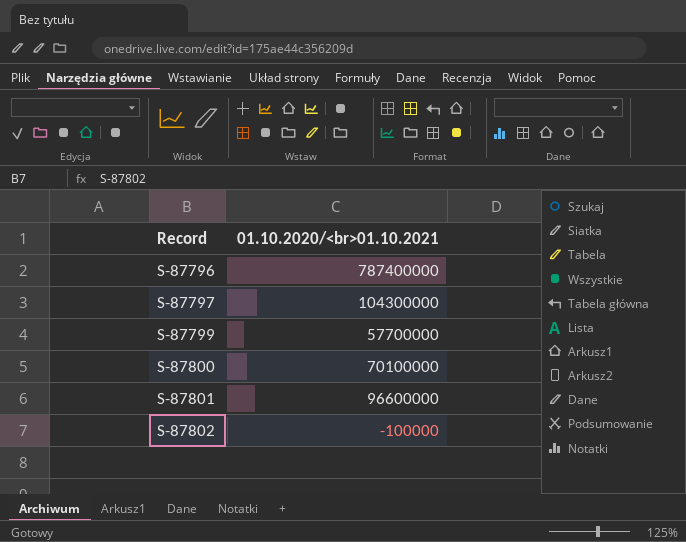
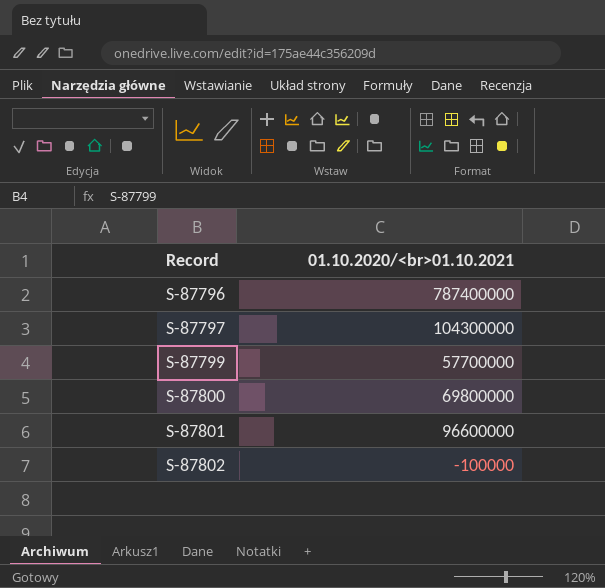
S-87800 | 01.10.2020/<br>01.10.2021: 70100000 -> 69800000

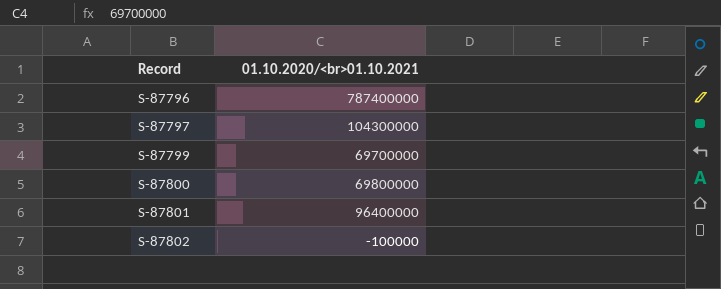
S-87799 | 01.10.2020/<br>01.10.2021: 57700000 -> 69700000
S-87801 | 01.10.2020/<br>01.10.2021: 96600000 -> 96400000

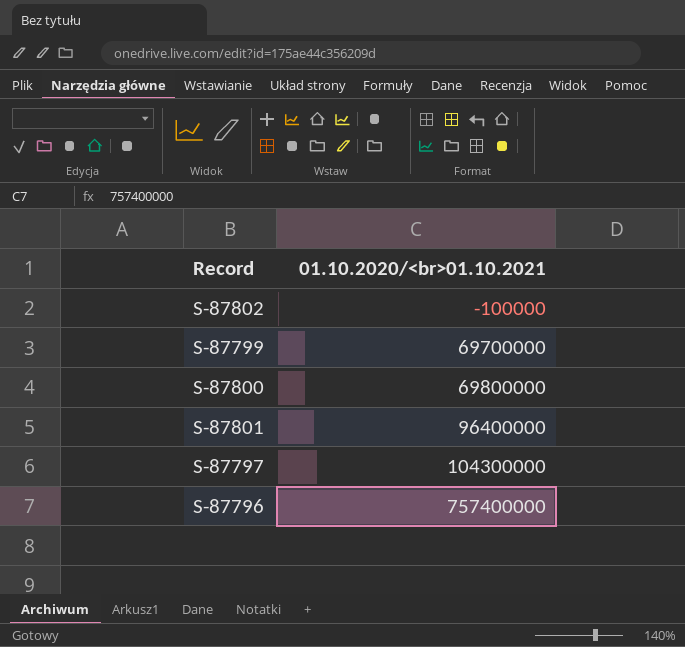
row order: Record ascending -> 01.10.2020/<br>01.10.2021 ascending
S-87796 | 01.10.2020/<br>01.10.2021: 787400000 -> 757400000

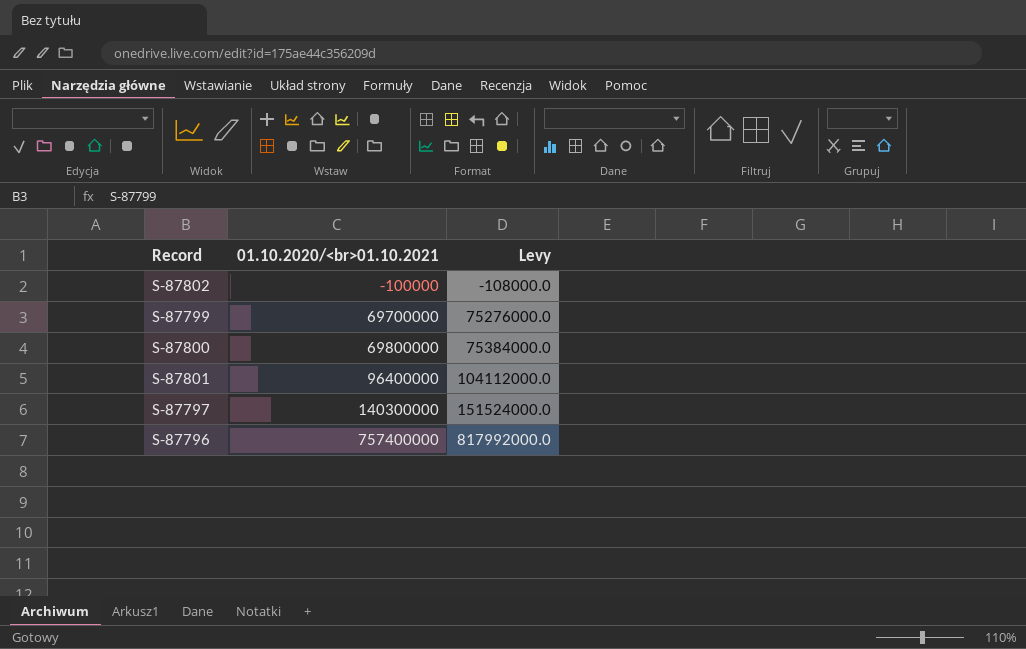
column Levy | formula: none -> [01.10.2020/<br>01.10.2021] * 1.08
S-87797 | 01.10.2020/<br>01.10.2021: 104300000 -> 140300000

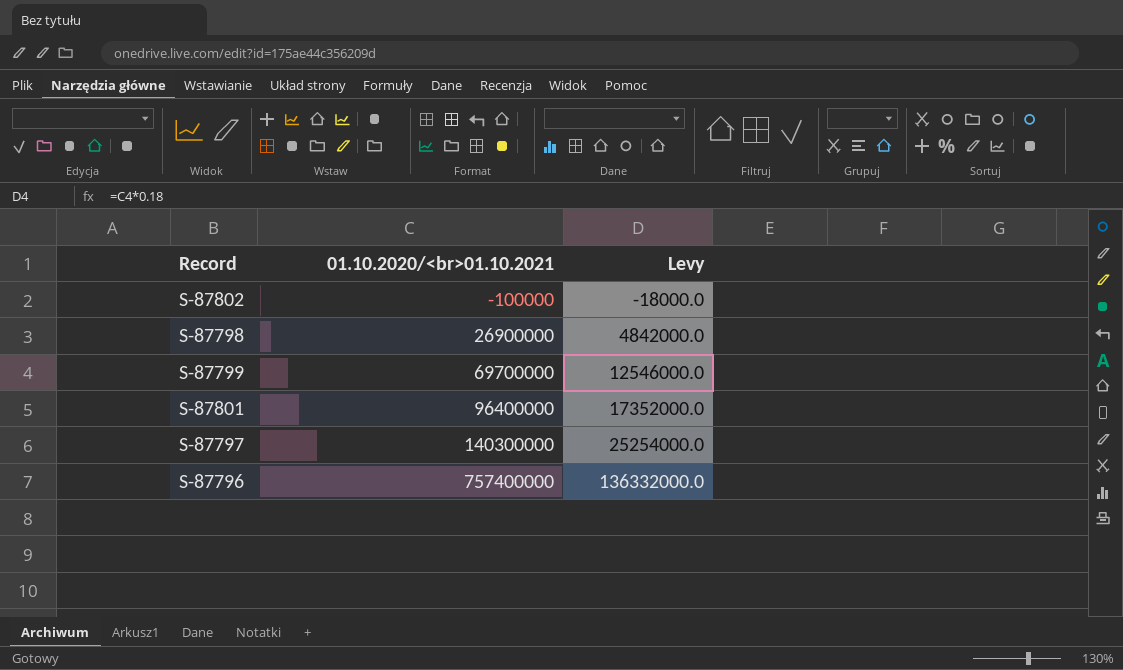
column Levy | formula: [01.10.2020/<br>01.10.2021] * 1.08 -> [01.10.2020/<br>01.10.2021] * 0.18
row S-87800: 69800000 | 75384000.0 -> none
row S-87798: none -> 26900000 | 4842000.0

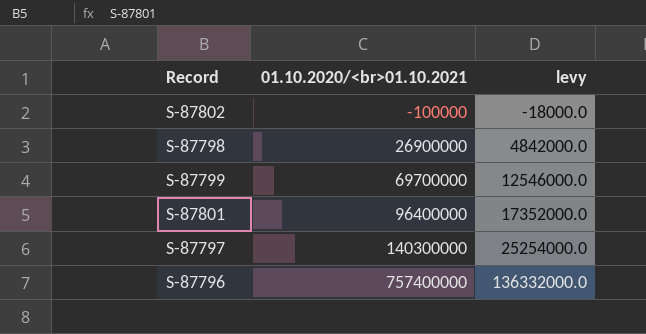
column name: Levy -> levy

